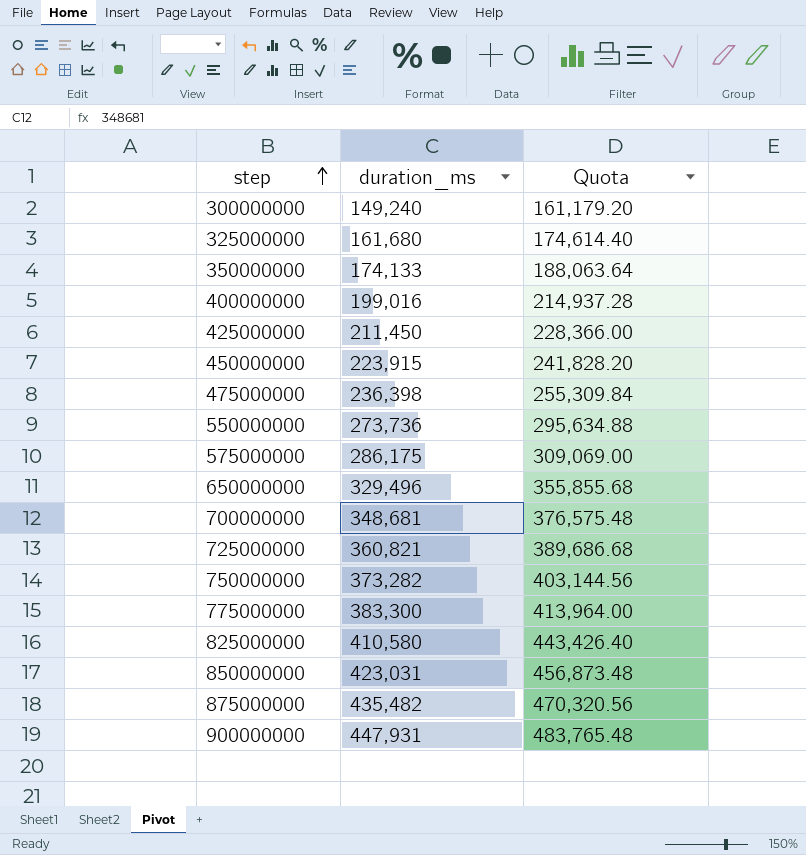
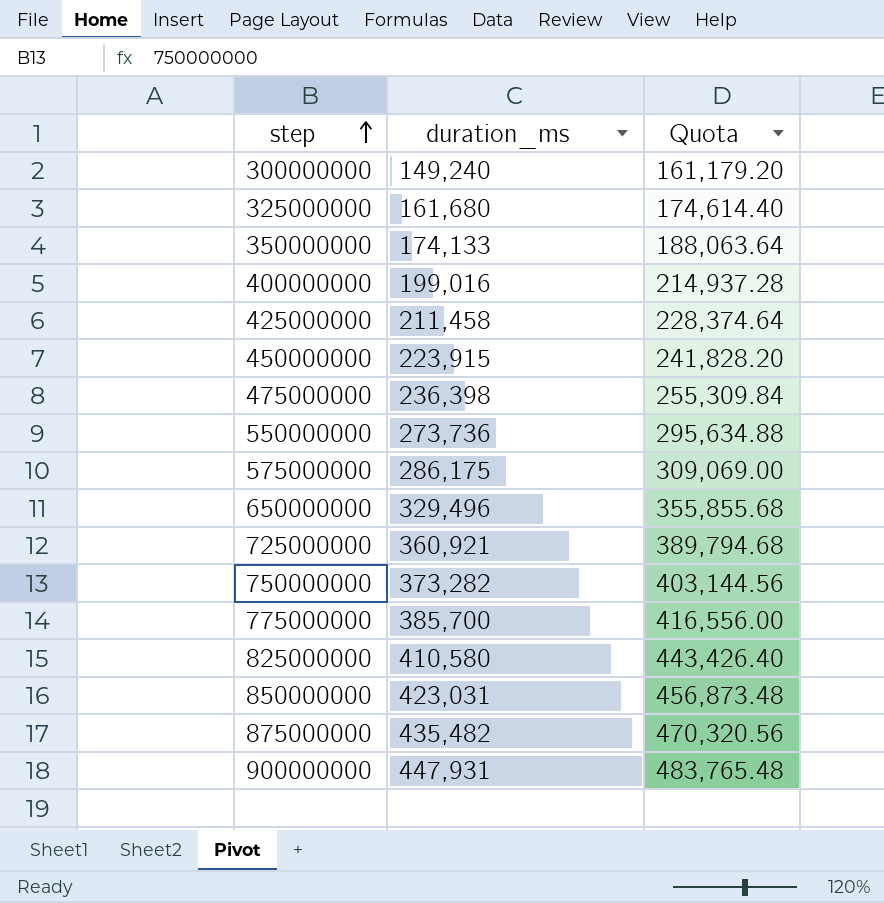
row 700000000: 348,681 | 376,575.48 -> none
425000000 | duration_ms: 211,450 -> 211,458
425000000 | Quota: 228,366.00 -> 228,374.64
725000000 | duration_ms: 360,821 -> 360,921
725000000 | Quota: 389,686.68 -> 389,794.68
775000000 | duration_ms: 383,300 -> 385,700
775000000 | Quota: 413,964.00 -> 416,556.00

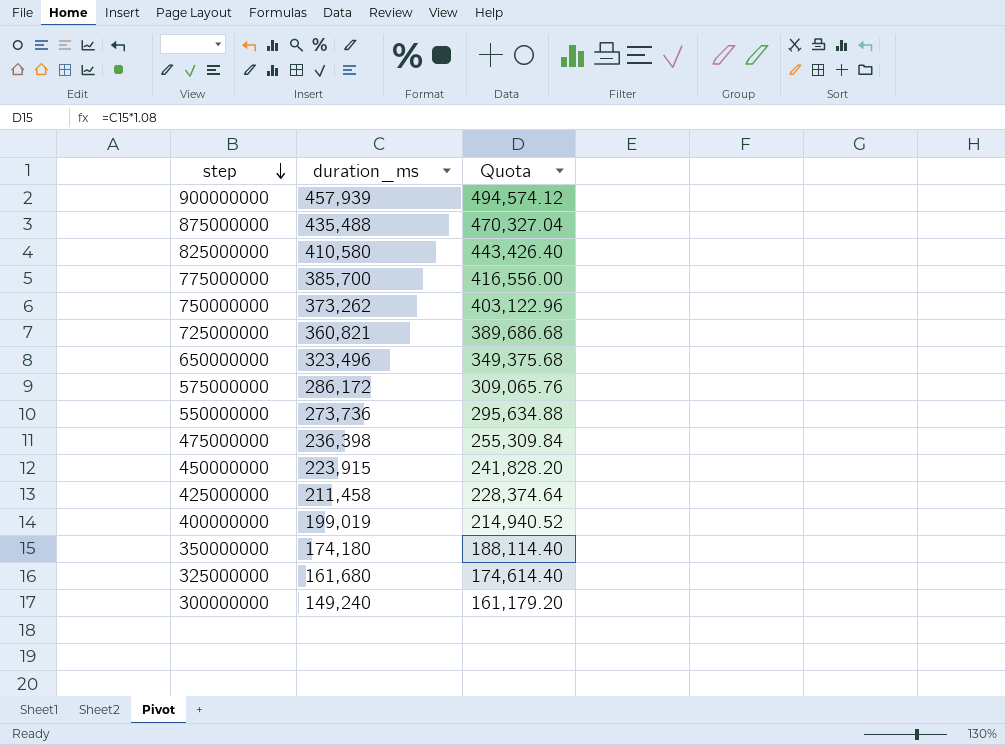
row order: step ascending -> step descending
row 850000000: 423,031 | 456,873.48 -> none
900000000 | duration_ms: 447,931 -> 457,939
900000000 | Quota: 483,765.48 -> 494,574.12
875000000 | duration_ms: 435,482 -> 435,488
875000000 | Quota: 470,320.56 -> 470,327.04
750000000 | duration_ms: 373,282 -> 373,262
750000000 | Quota: 403,144.56 -> 403,122.96
725000000 | duration_ms: 360,921 -> 360,821
725000000 | Quota: 389,794.68 -> 389,686.68
650000000 | duration_ms: 329,496 -> 323,496
650000000 | Quota: 355,855.68 -> 349,375.68
575000000 | duration_ms: 286,175 -> 286,172
575000000 | Quota: 309,069.00 -> 309,065.76
400000000 | duration_ms: 199,016 -> 199,019
400000000 | Quota: 214,937.28 -> 214,940.52
350000000 | duration_ms: 174,133 -> 174,180
350000000 | Quota: 188,063.64 -> 188,114.40

